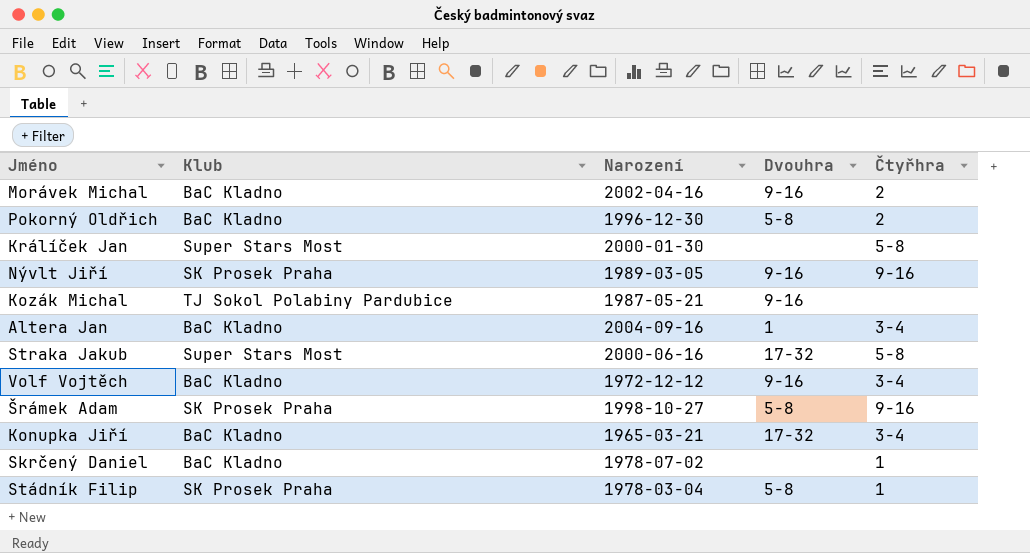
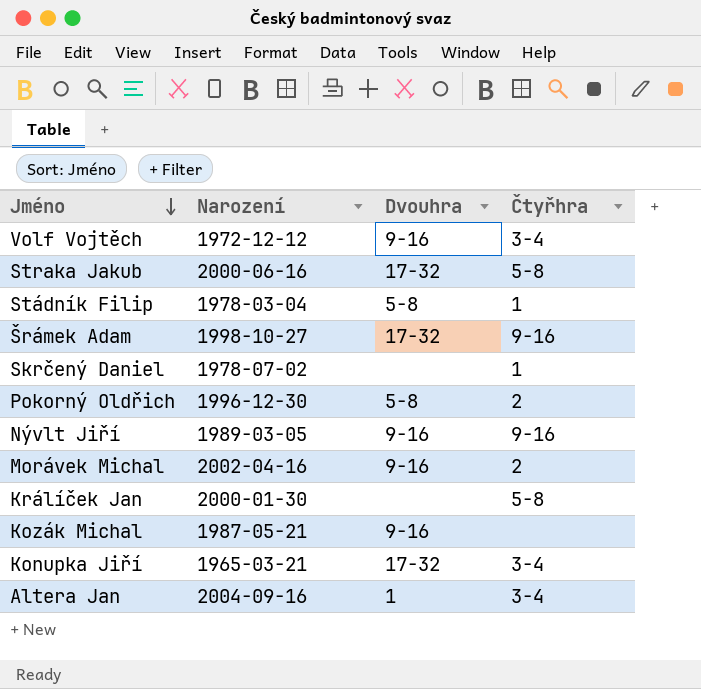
row order: none -> Jméno descending
column Klub | position: 2 -> none
Šrámek Adam | Dvouhra: 5-8 -> 17-32

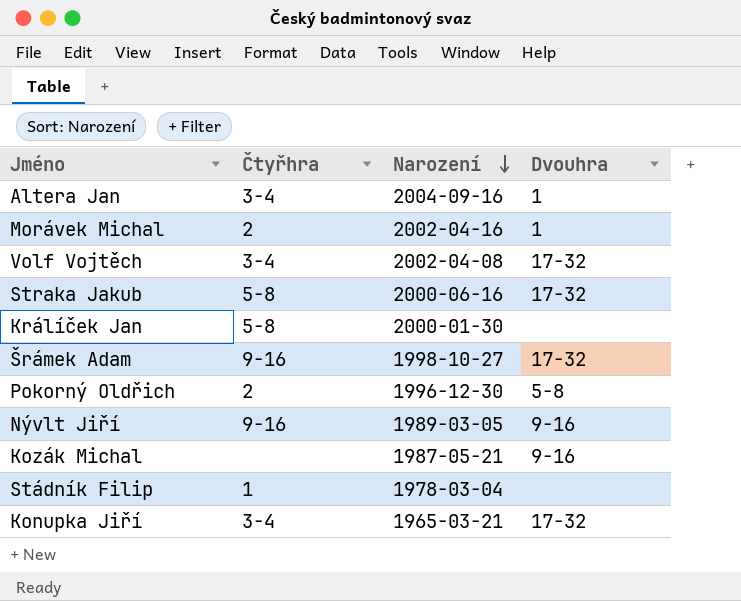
row order: Jméno descending -> Narození descending
column Čtyřhra | position: 4 -> 2
row Skrčený Daniel: 1978-07-02 | none | 1 -> none
Morávek Michal | Dvouhra: 9-16 -> 1
Volf Vojtěch | Narození: 1972-12-12 -> 2002-04-08
Volf Vojtěch | Dvouhra: 9-16 -> 17-32
Stádník Filip | Dvouhra: 5-8 -> none

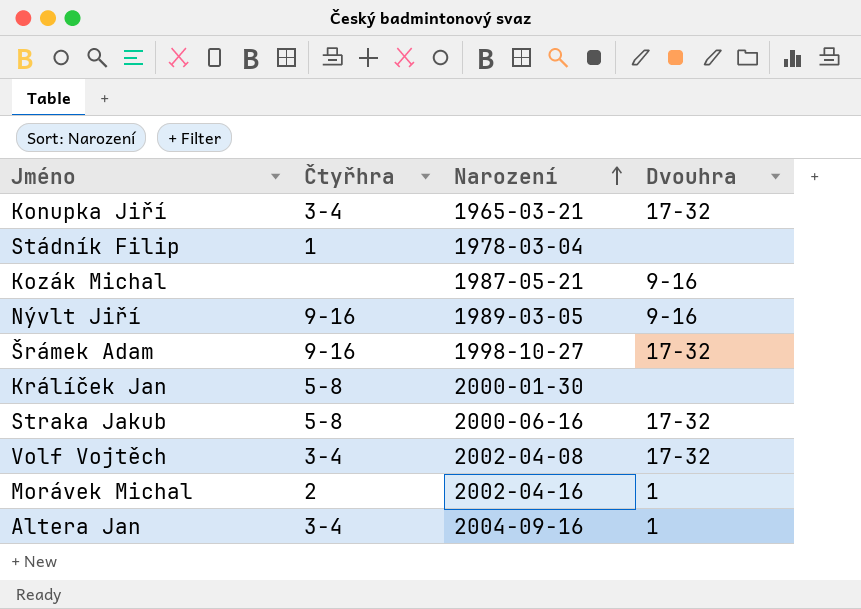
row order: Narození descending -> Narození ascending
row Pokorný Oldřich: 2 | 1996-12-30 | 5-8 -> none

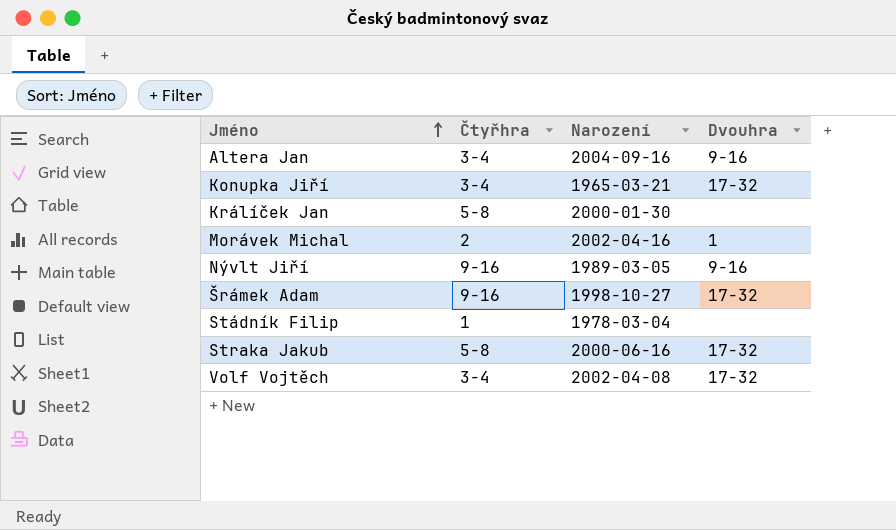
row order: Narození ascending -> Jméno ascending
row Kozák Michal: none | 1987-05-21 | 9-16 -> none
Altera Jan | Dvouhra: 1 -> 9-16

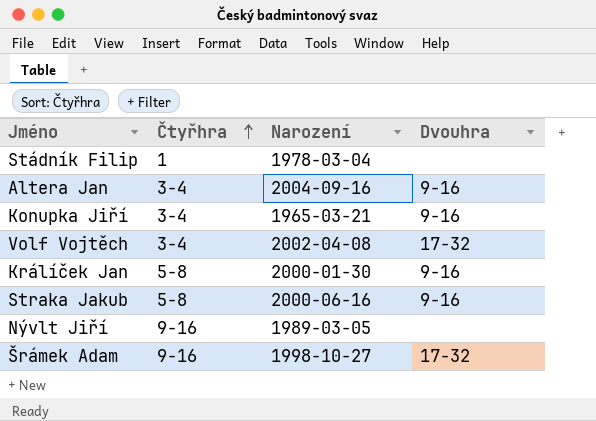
row order: Jméno ascending -> Čtyřhra ascending
row Morávek Michal: 2 | 2002-04-16 | 1 -> none
Konupka Jiří | Dvouhra: 17-32 -> 9-16
Králíček Jan | Dvouhra: none -> 9-16
Straka Jakub | Dvouhra: 17-32 -> 9-16
Nývlt Jiří | Dvouhra: 9-16 -> none

